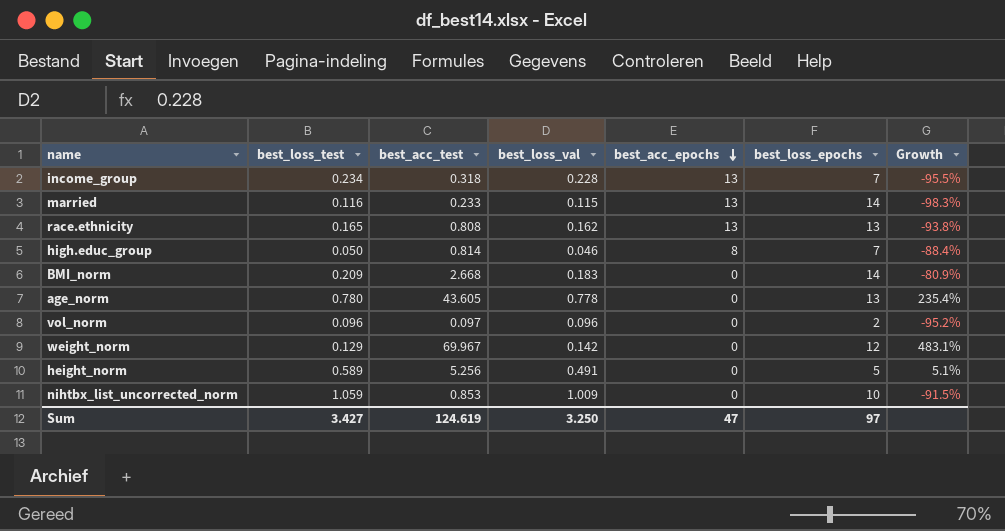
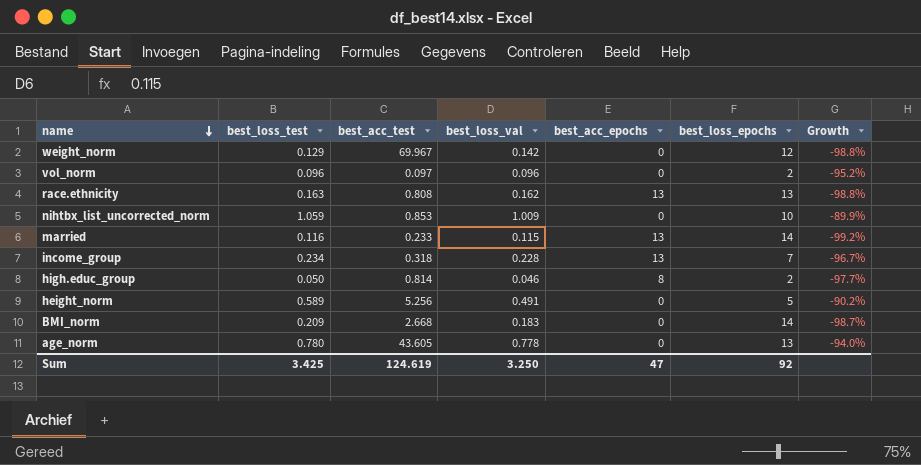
row order: best_acc_epochs descending -> name descending
column Growth | formula: ([best_acc_test] - [best_loss_epochs]) / [best_loss_epochs] -> ([best_loss_val] - [best_loss_epochs]) / [best_loss_epochs]
race.ethnicity | best_loss_test: 0.165 -> 0.163
high.educ_group | best_loss_epochs: 7 -> 2
Sum | best_loss_test: 3.427 -> 3.425
Sum | best_loss_epochs: 97 -> 92

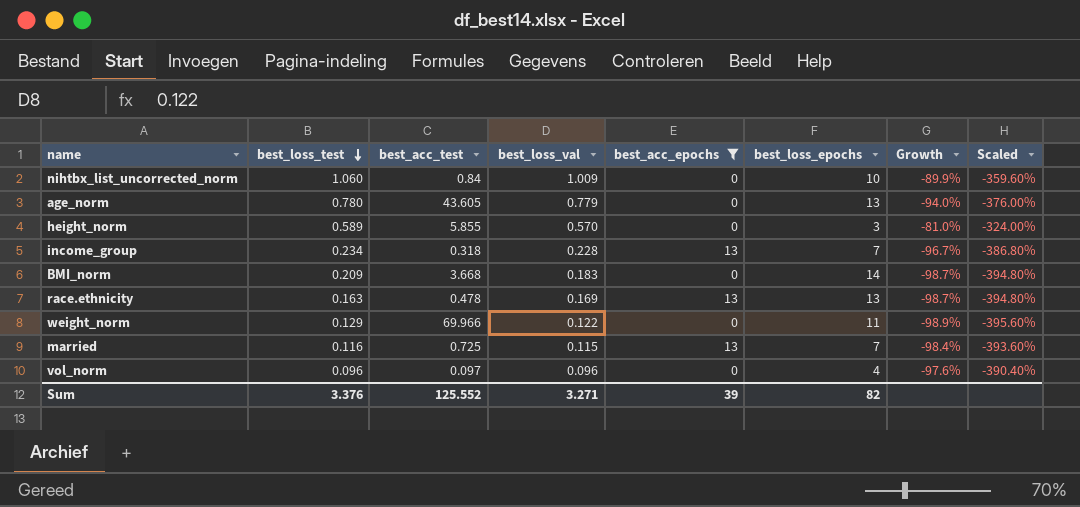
filter: none -> best_acc_epochs != 8
row order: name descending -> best_loss_test descending
column Scaled | formula: none -> [Growth] * 4
nihtbx_list_uncorrected_norm | best_loss_test: 1.059 -> 1.060
nihtbx_list_uncorrected_norm | best_acc_test: 0.853 -> 0.84
age_norm | best_loss_val: 0.778 -> 0.779
height_norm | best_acc_test: 5.256 -> 5.855
height_norm | best_loss_val: 0.491 -> 0.570
height_norm | best_loss_epochs: 5 -> 3
height_norm | Growth: -90.2% -> -81.0%
BMI_norm | best_acc_test: 2.668 -> 3.668
race.ethnicity | best_acc_test: 0.808 -> 0.478
race.ethnicity | best_loss_val: 0.162 -> 0.169
race.ethnicity | Growth: -98.8% -> -98.7%
weight_norm | best_acc_test: 69.967 -> 69.966
weight_norm | best_loss_val: 0.142 -> 0.122
weight_norm | best_loss_epochs: 12 -> 11
weight_norm | Growth: -98.8% -> -98.9%
married | best_acc_test: 0.233 -> 0.725
married | best_loss_epochs: 14 -> 7
married | Growth: -99.2% -> -98.4%
vol_norm | best_loss_epochs: 2 -> 4
vol_norm | Growth: -95.2% -> -97.6%
Sum | best_loss_test: 3.425 -> 3.376
Sum | best_acc_test: 124.619 -> 125.552
Sum | best_loss_val: 3.250 -> 3.271
Sum | best_acc_epochs: 47 -> 39
Sum | best_loss_epochs: 92 -> 82

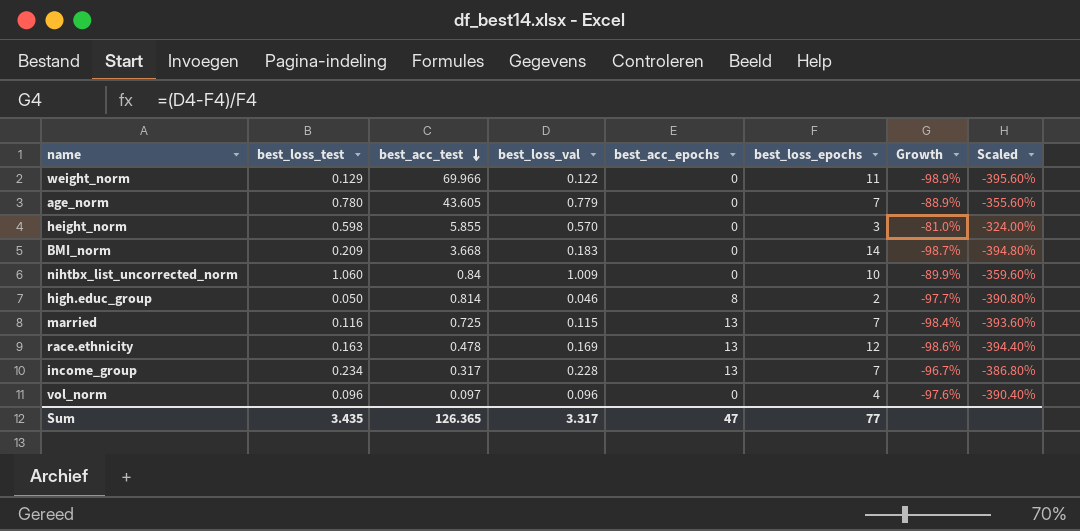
filter: best_acc_epochs != 8 -> none
row order: best_loss_test descending -> best_acc_test descending
age_norm | best_loss_epochs: 13 -> 7
age_norm | Growth: -94.0% -> -88.9%
age_norm | Scaled: -376.00% -> -355.60%
height_norm | best_loss_test: 0.589 -> 0.598
race.ethnicity | best_loss_epochs: 13 -> 12
race.ethnicity | Growth: -98.7% -> -98.6%
race.ethnicity | Scaled: -394.80% -> -394.40%
income_group | best_acc_test: 0.318 -> 0.317
Sum | best_loss_test: 3.376 -> 3.435
Sum | best_acc_test: 125.552 -> 126.365
Sum | best_loss_val: 3.271 -> 3.317
Sum | best_acc_epochs: 39 -> 47
Sum | best_loss_epochs: 82 -> 77

